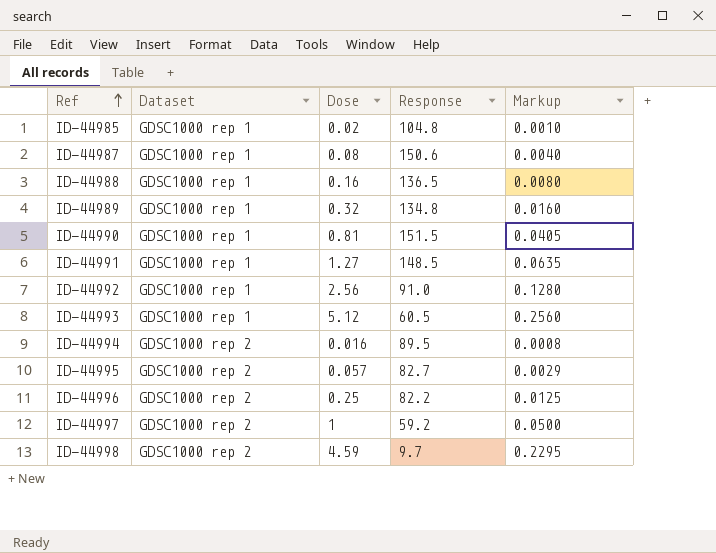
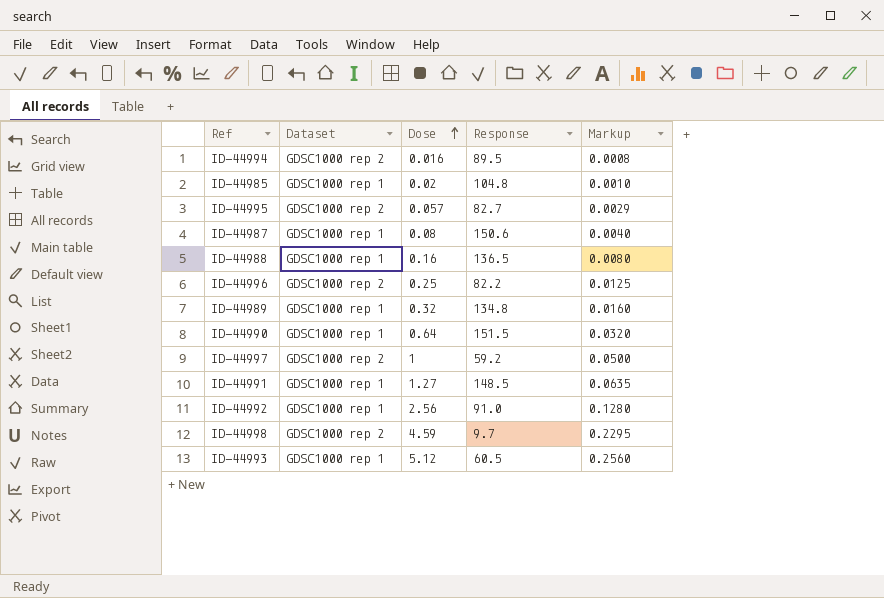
row order: Ref ascending -> Dose ascending
ID-44990 | Dose: 0.81 -> 0.64
ID-44990 | Markup: 0.0405 -> 0.0320

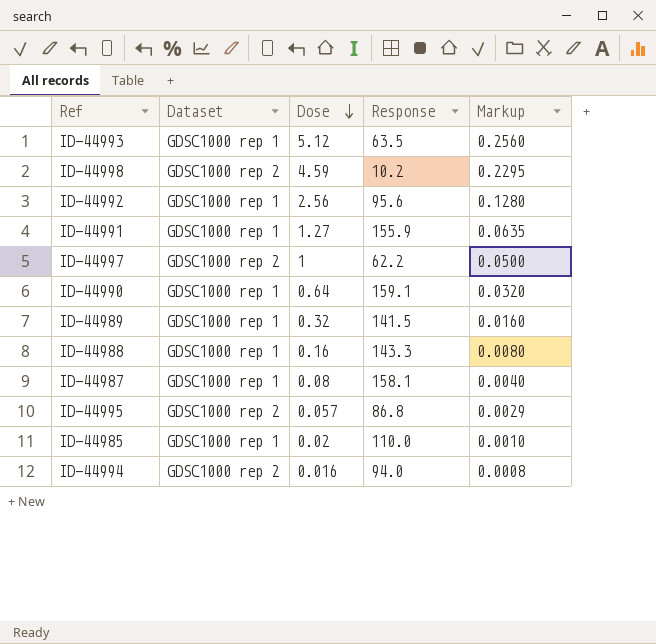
row order: Dose ascending -> Dose descending
row ID-44996: GDSC1000 rep 2 | 0.25 | 82.2 | 0.0125 -> none
ID-44993 | Response: 60.5 -> 63.5
ID-44998 | Response: 9.7 -> 10.2
ID-44992 | Response: 91.0 -> 95.6
ID-44991 | Response: 148.5 -> 155.9
ID-44997 | Response: 59.2 -> 62.2
ID-44990 | Response: 151.5 -> 159.1
ID-44989 | Response: 134.8 -> 141.5
ID-44988 | Response: 136.5 -> 143.3
ID-44987 | Response: 150.6 -> 158.1
ID-44995 | Response: 82.7 -> 86.8
ID-44985 | Response: 104.8 -> 110.0
ID-44994 | Response: 89.5 -> 94.0

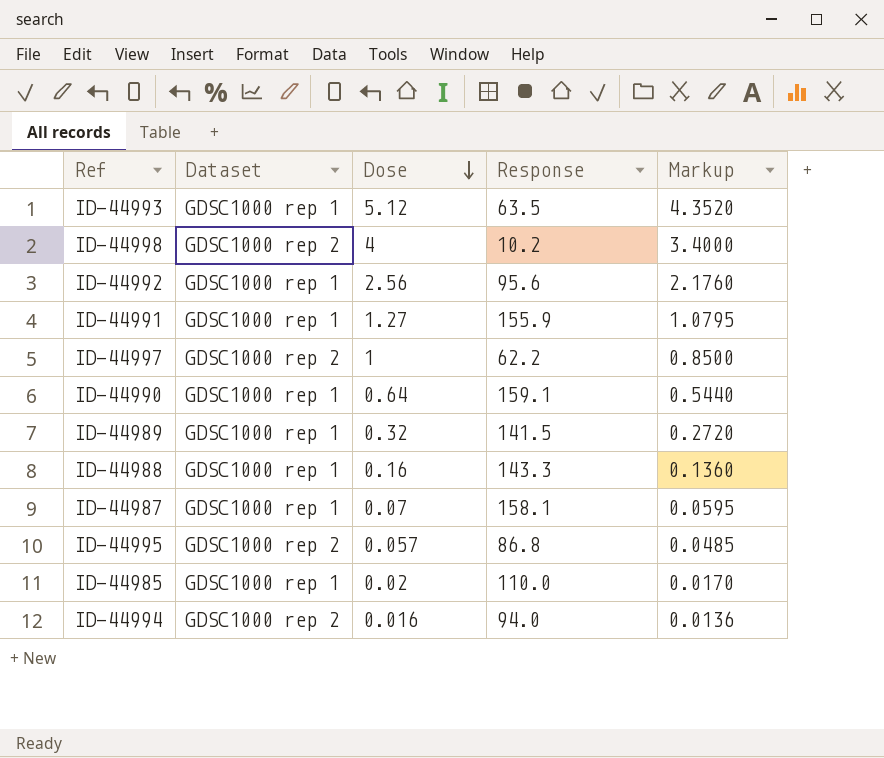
column Markup | formula: [Dose] * 0.05 -> [Dose] * 0.85
ID-44998 | Dose: 4.59 -> 4
ID-44987 | Dose: 0.08 -> 0.07

